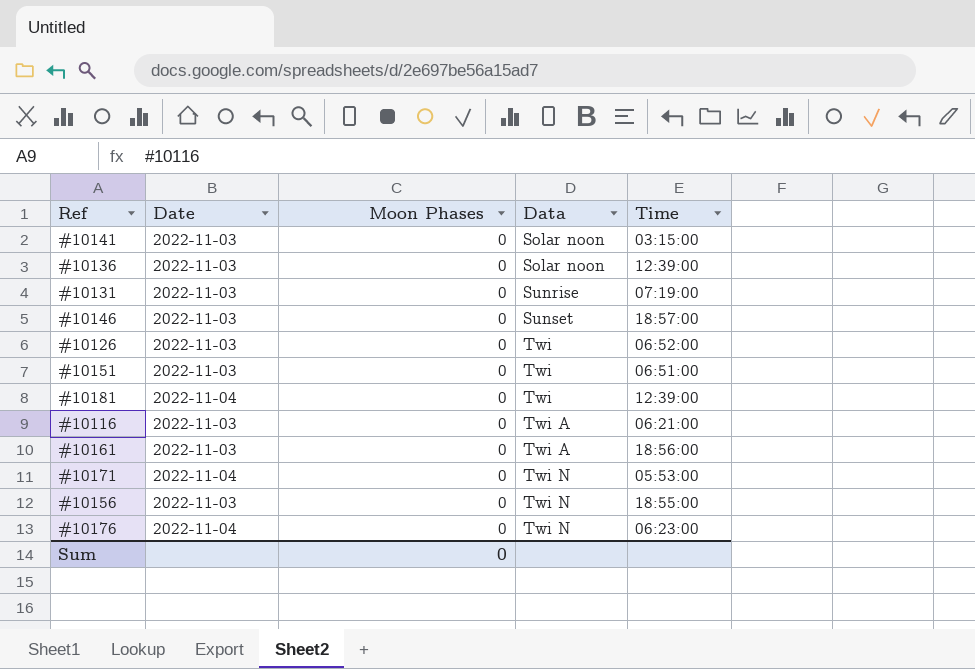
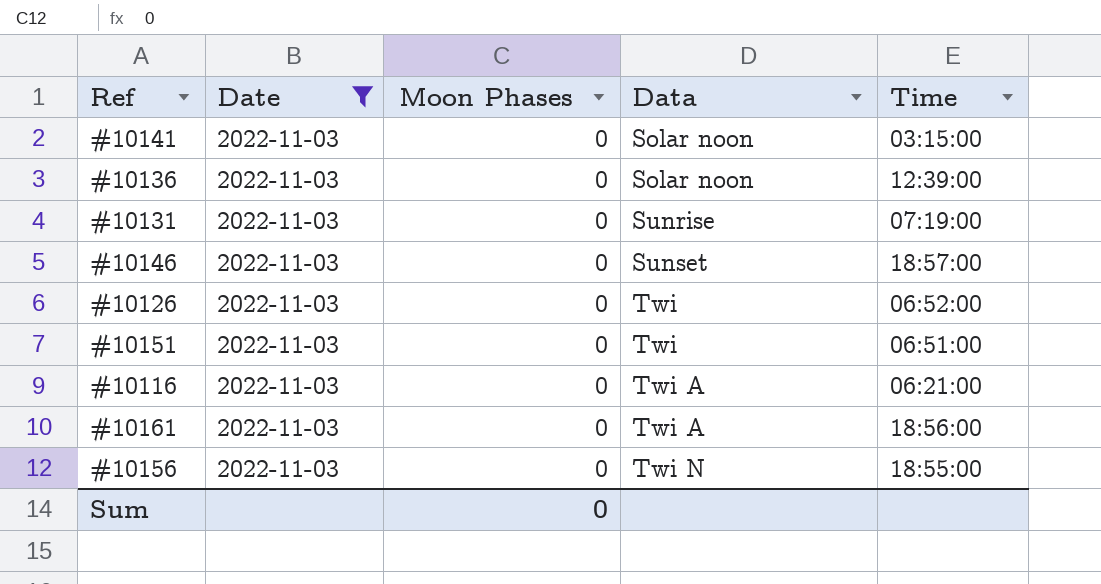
filter: none -> Date = 2022-11-03

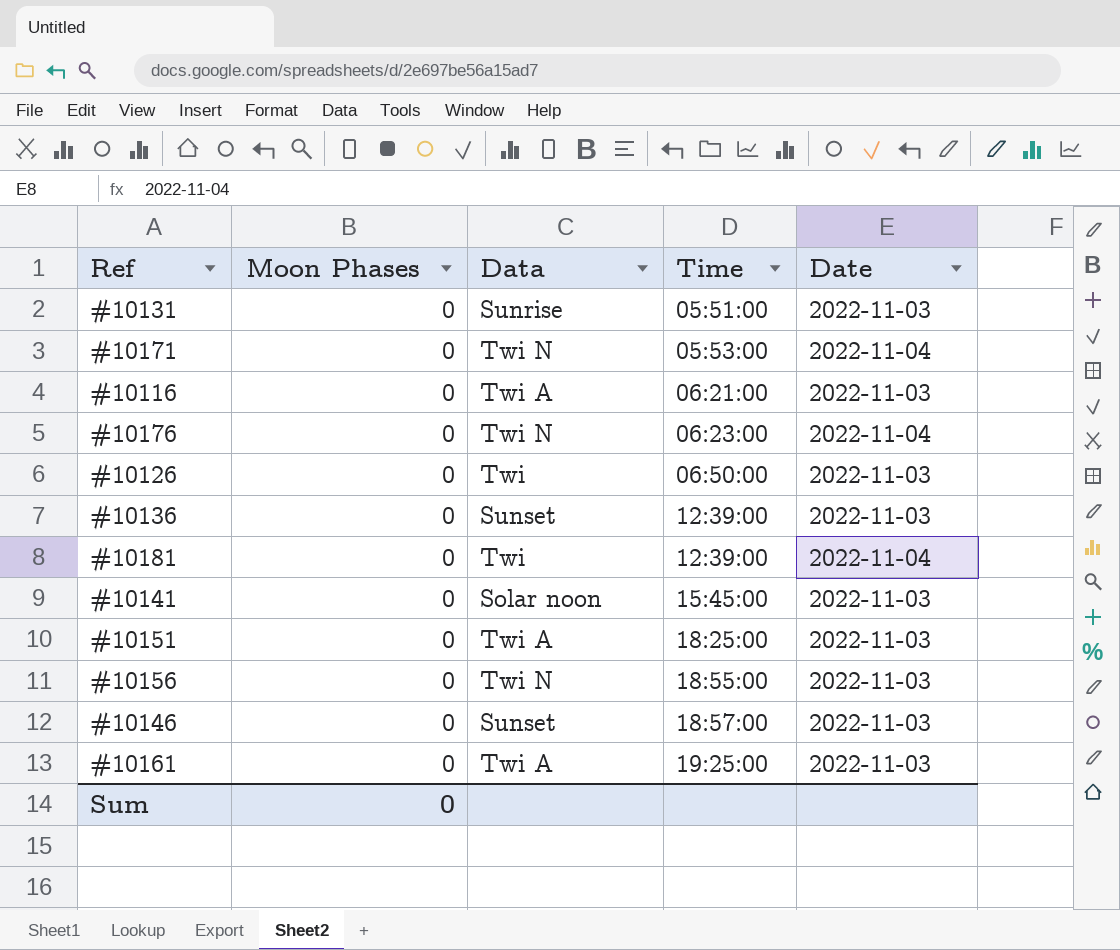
filter: Date = 2022-11-03 -> none
row order: Data ascending -> Time ascending
column Date | position: 2 -> 5
#10131 | Time: 07:19:00 -> 05:51:00
#10126 | Time: 06:52:00 -> 06:50:00
#10136 | Data: Solar noon -> Sunset
#10141 | Time: 03:15:00 -> 15:45:00
#10151 | Data: Twi -> Twi A
#10151 | Time: 06:51:00 -> 18:25:00
#10161 | Time: 18:56:00 -> 19:25:00

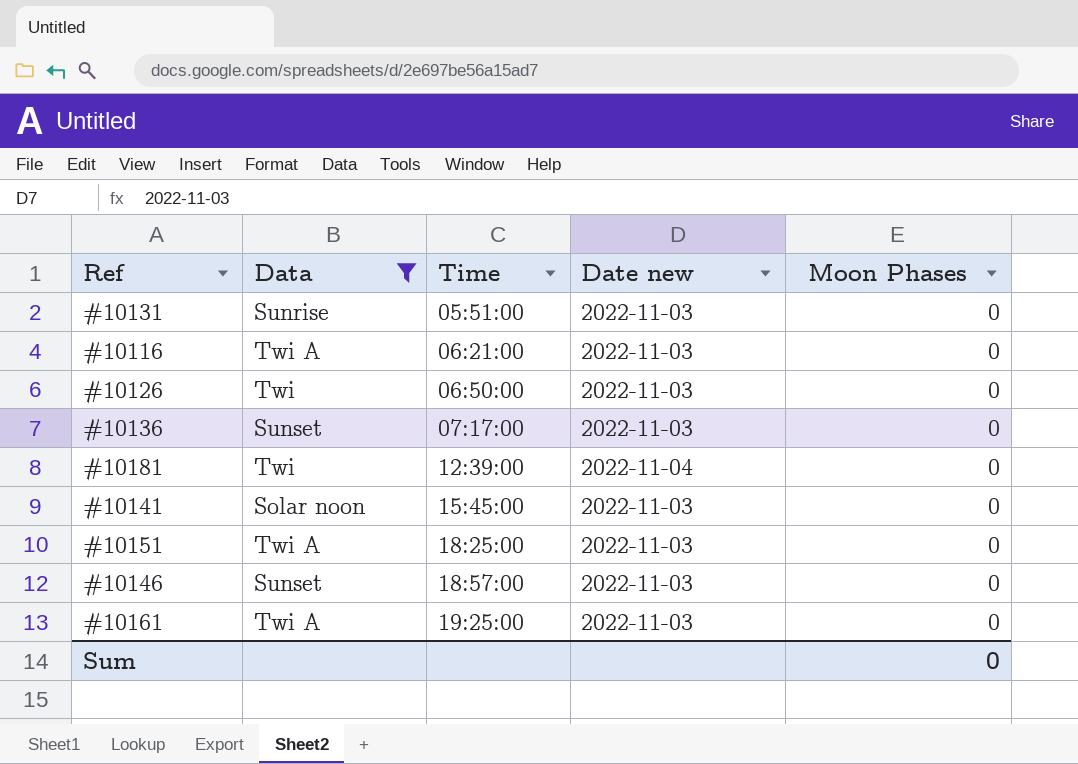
filter: none -> Data != Twi N
column name: Date -> Date new
column Moon Phases | position: 2 -> 5
#10136 | Time: 12:39:00 -> 07:17:00

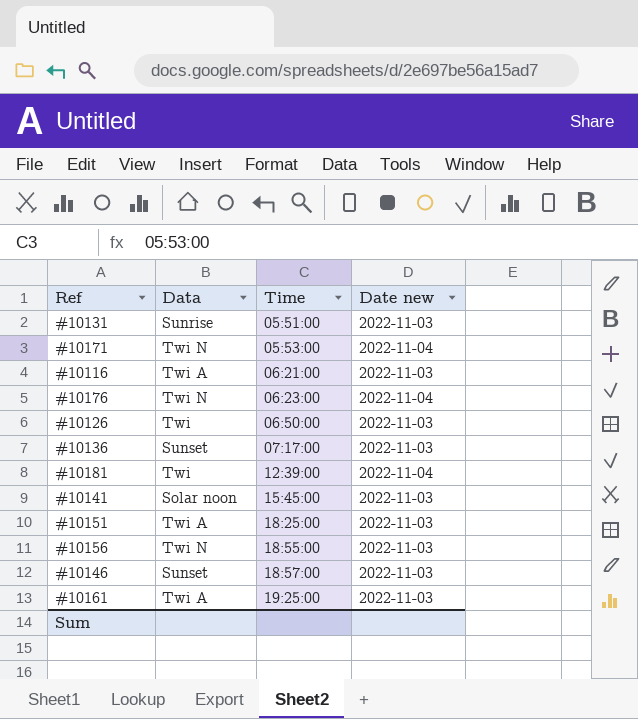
filter: Data != Twi N -> none
column Moon Phases | position: 5 -> none

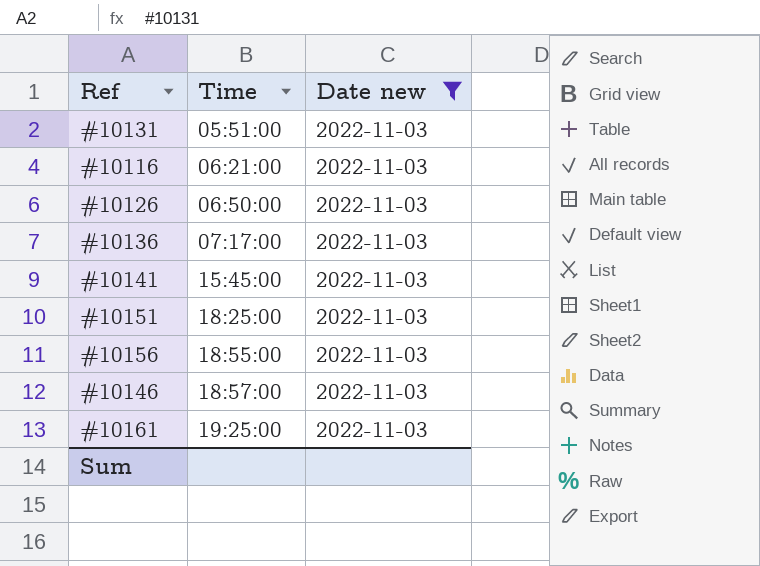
filter: none -> Date new = 2022-11-03
column Data | position: 2 -> none

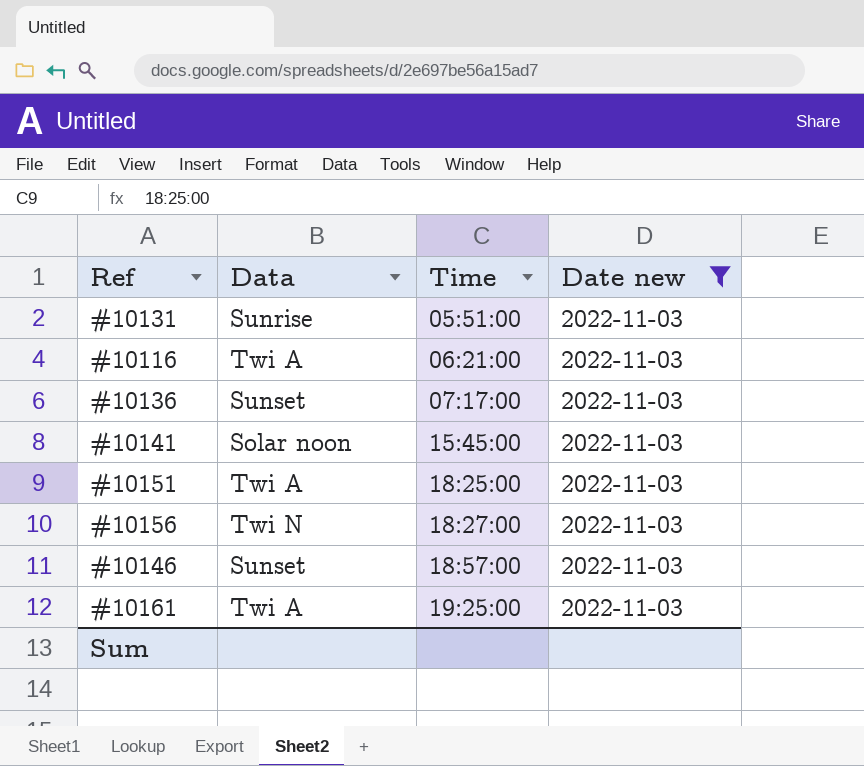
column Data | position: none -> 2
row #10126: 06:50:00 | 2022-11-03 -> none
#10156 | Time: 18:55:00 -> 18:27:00

